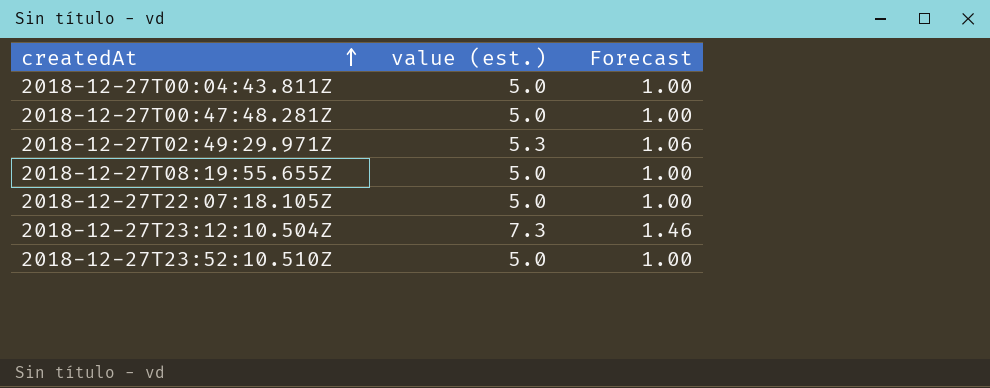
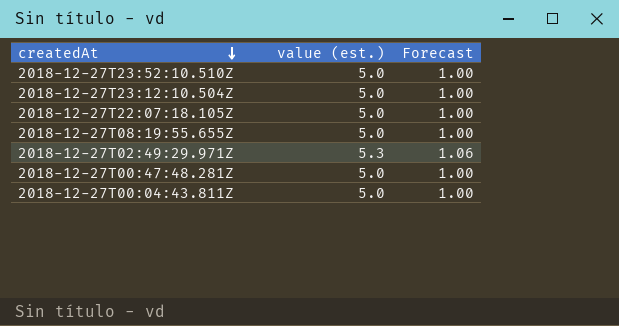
row order: createdAt ascending -> createdAt descending
2018-12-27T23:12:10.504Z | value (est.): 7.3 -> 5.0
2018-12-27T23:12:10.504Z | Forecast: 1.46 -> 1.00

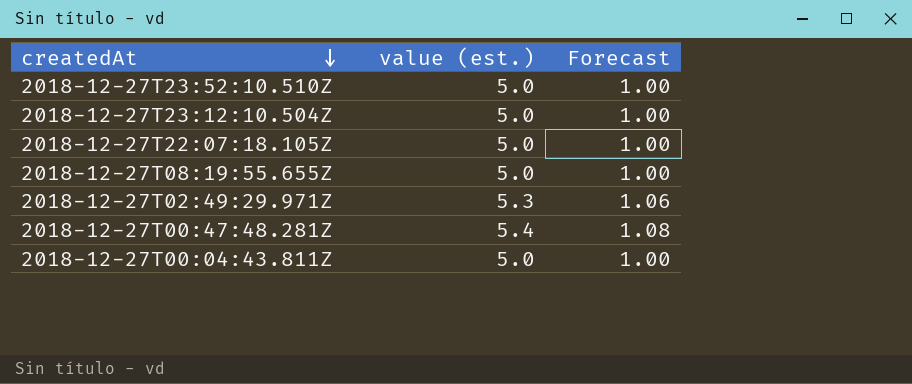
2018-12-27T00:47:48.281Z | value (est.): 5.0 -> 5.4
2018-12-27T00:47:48.281Z | Forecast: 1.00 -> 1.08

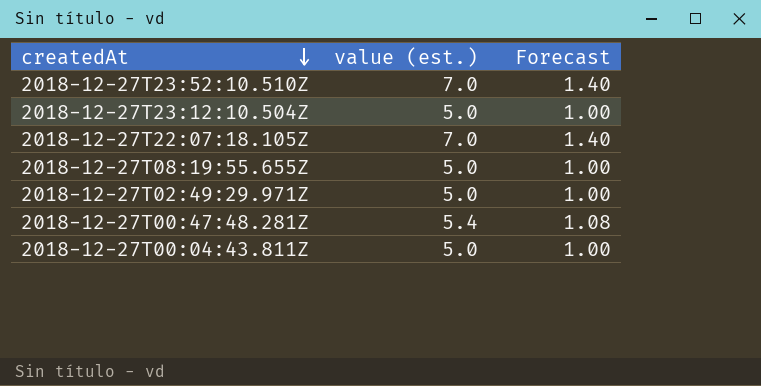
2018-12-27T23:52:10.510Z | value (est.): 5.0 -> 7.0
2018-12-27T23:52:10.510Z | Forecast: 1.00 -> 1.40
2018-12-27T22:07:18.105Z | value (est.): 5.0 -> 7.0
2018-12-27T22:07:18.105Z | Forecast: 1.00 -> 1.40
2018-12-27T02:49:29.971Z | value (est.): 5.3 -> 5.0
2018-12-27T02:49:29.971Z | Forecast: 1.06 -> 1.00

